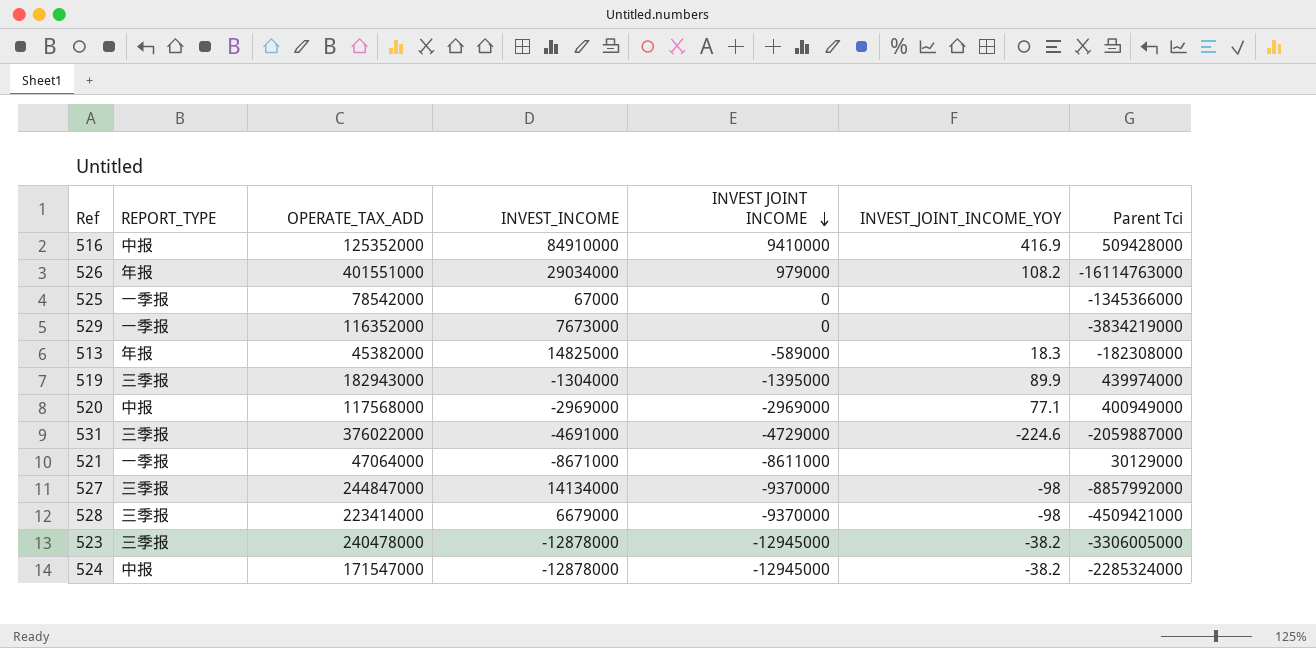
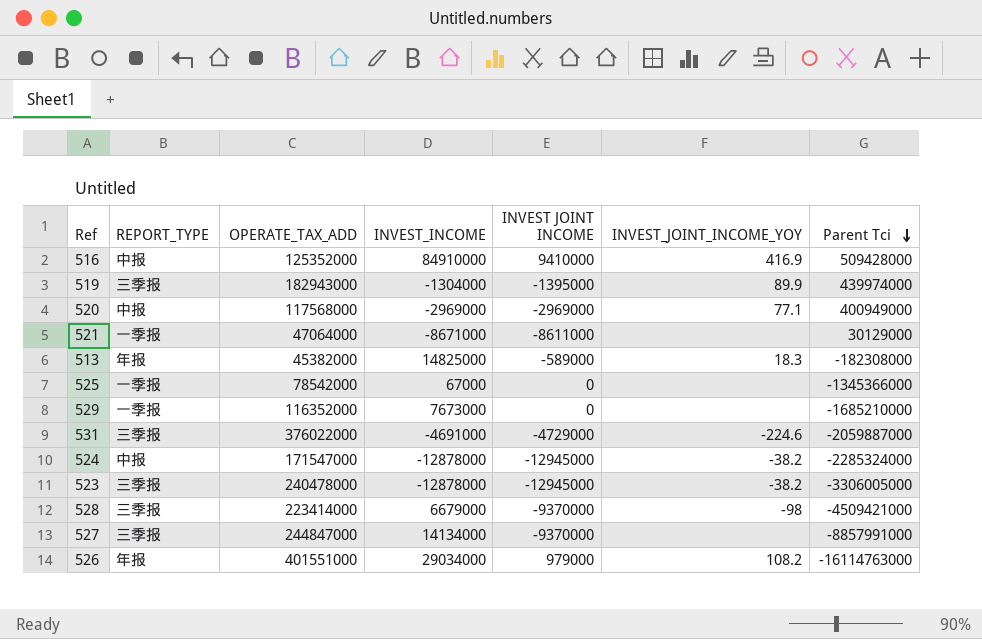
row order: INVEST JOINT INCOME descending -> Parent Tci descending
529 | Parent Tci: -3834219000 -> -1685210000
527 | INVEST_JOINT_INCOME_YOY: -98 -> none
527 | Parent Tci: -8857992000 -> -8857991000

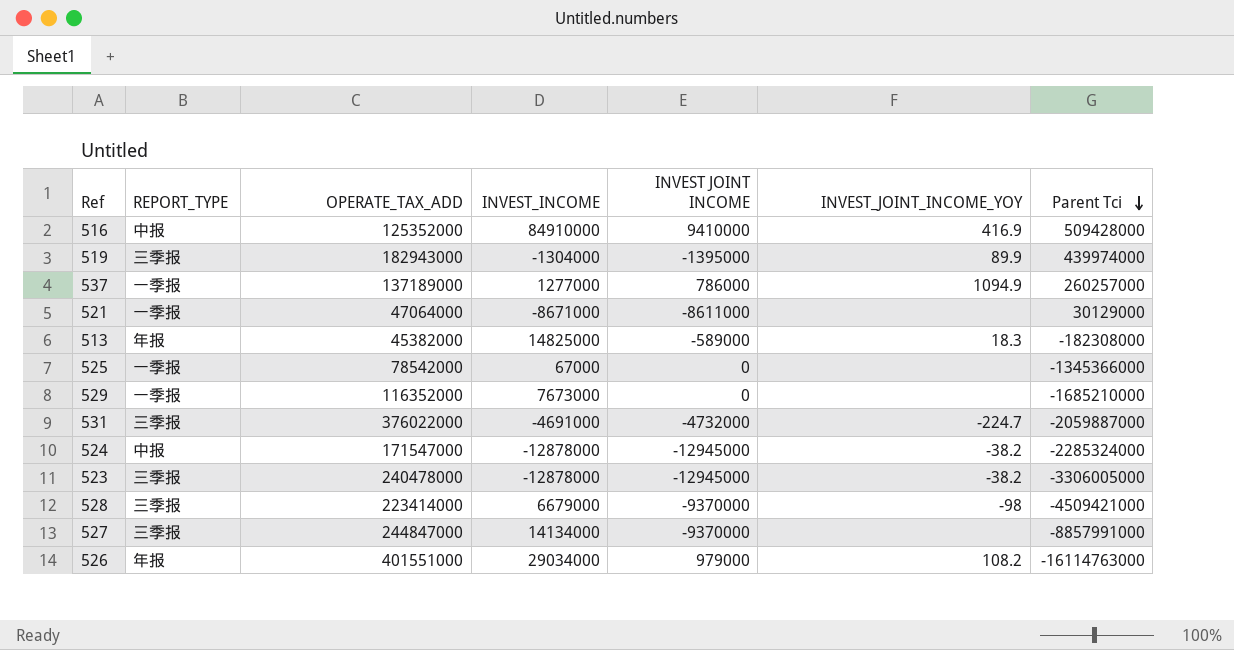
row 520: 中报 | 117568000 | -2969000 | -2969000 | 77.1 | 400949000 -> none
row 537: none -> 一季报 | 137189000 | 1277000 | 786000 | 1094.9 | 260257000
531 | INVEST JOINT INCOME: -4729000 -> -4732000
531 | INVEST_JOINT_INCOME_YOY: -224.6 -> -224.7

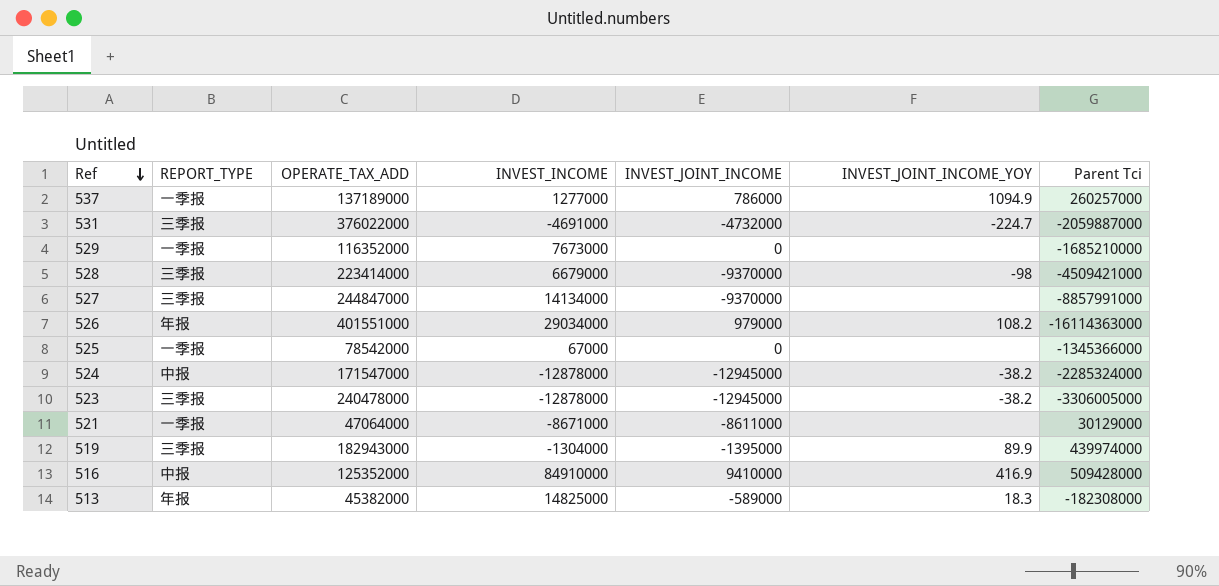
row order: Parent Tci descending -> Ref descending
column name: INVEST JOINT INCOME -> INVEST_JOINT_INCOME
526 | Parent Tci: -16114763000 -> -16114363000

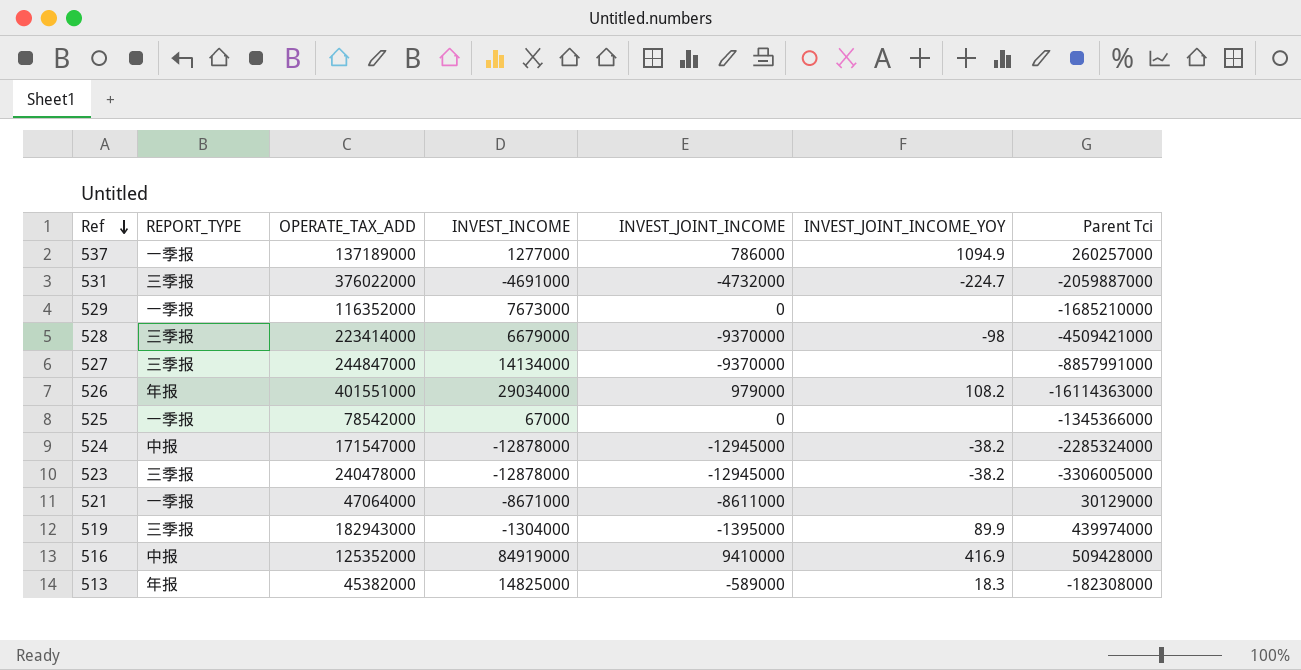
516 | INVEST_INCOME: 84910000 -> 84919000

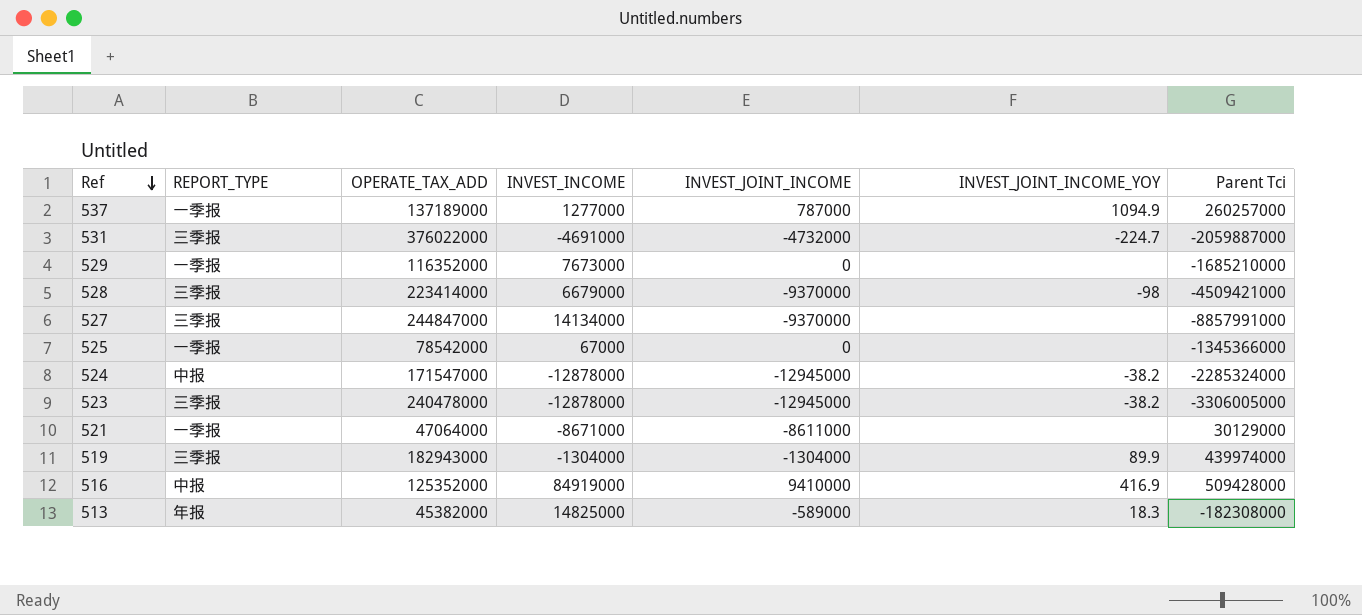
row 526: 年报 | 401551000 | 29034000 | 979000 | 108.2 | -16114363000 -> none
537 | INVEST_JOINT_INCOME: 786000 -> 787000
519 | INVEST_JOINT_INCOME: -1395000 -> -1304000

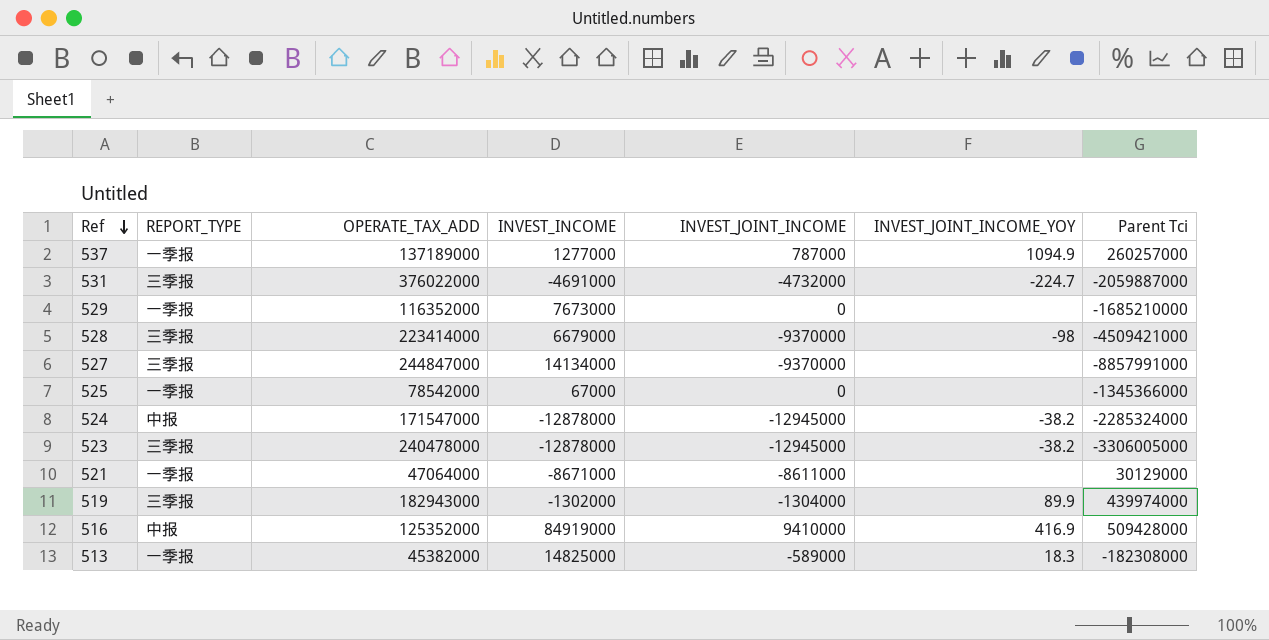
519 | INVEST_INCOME: -1304000 -> -1302000
513 | REPORT_TYPE: 年报 -> 一季报

